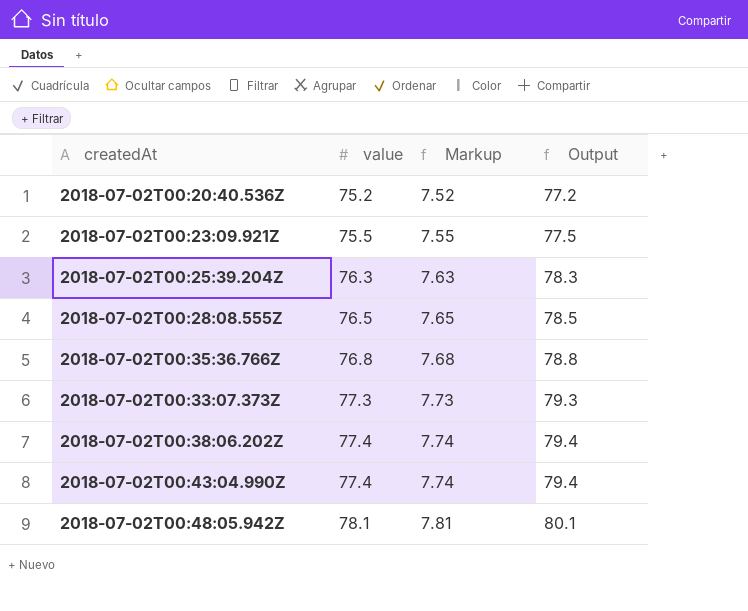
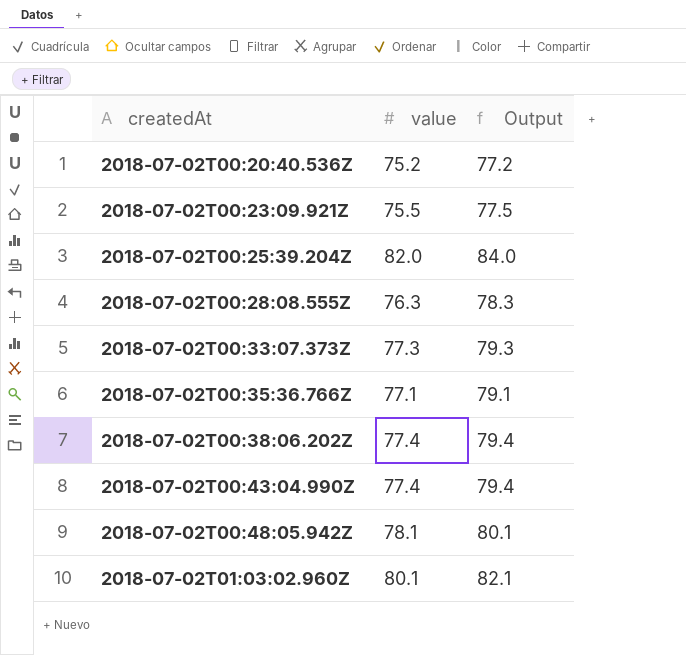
row order: value ascending -> createdAt ascending
column Markup | formula: [value] * 0.1 -> none
2018-07-02T00:25:39.204Z | value: 76.3 -> 82.0
2018-07-02T00:25:39.204Z | Output: 78.3 -> 84.0
2018-07-02T00:28:08.555Z | value: 76.5 -> 76.3
2018-07-02T00:28:08.555Z | Output: 78.5 -> 78.3
2018-07-02T00:35:36.766Z | value: 76.8 -> 77.1
2018-07-02T00:35:36.766Z | Output: 78.8 -> 79.1
row 2018-07-02T01:03:02.960Z: none -> 80.1 | 82.1

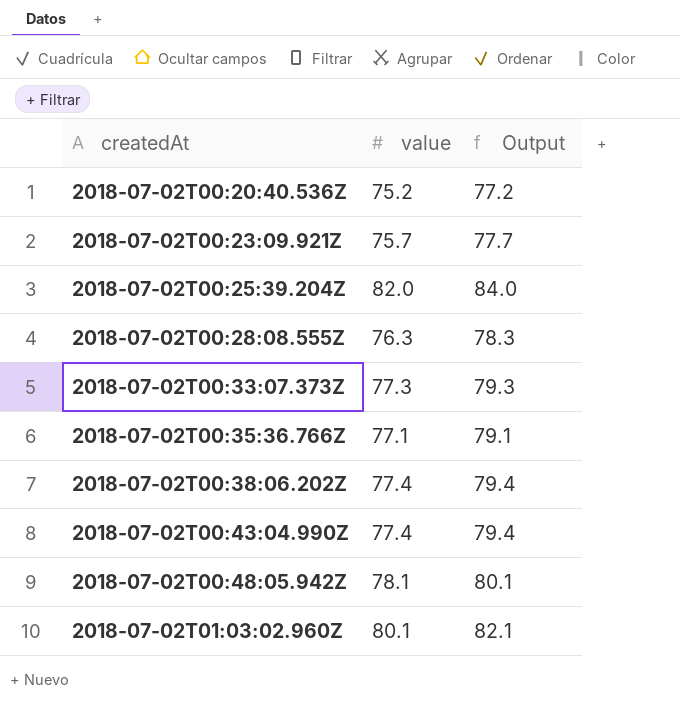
2018-07-02T00:23:09.921Z | value: 75.5 -> 75.7
2018-07-02T00:23:09.921Z | Output: 77.5 -> 77.7

